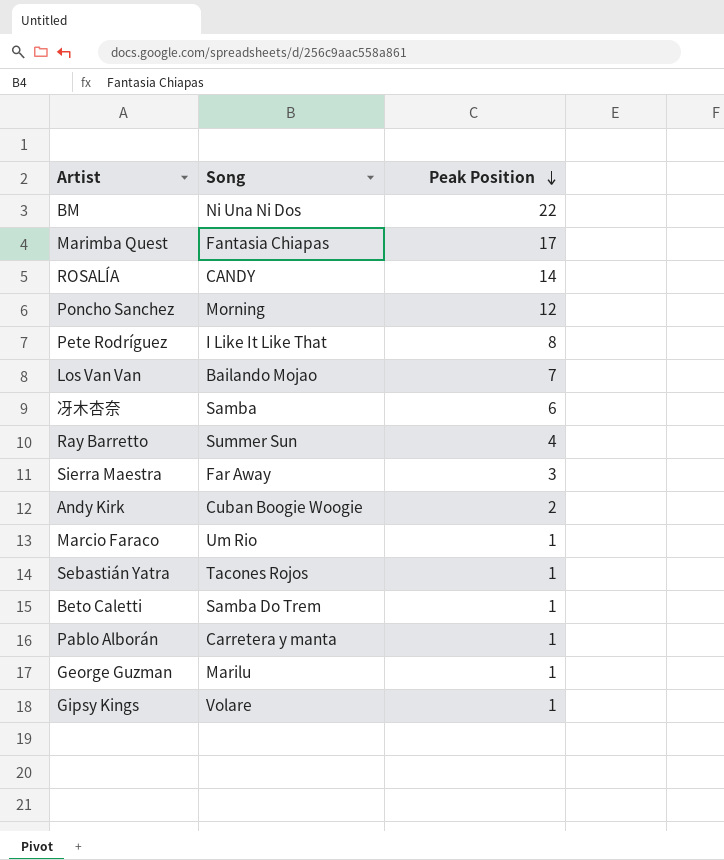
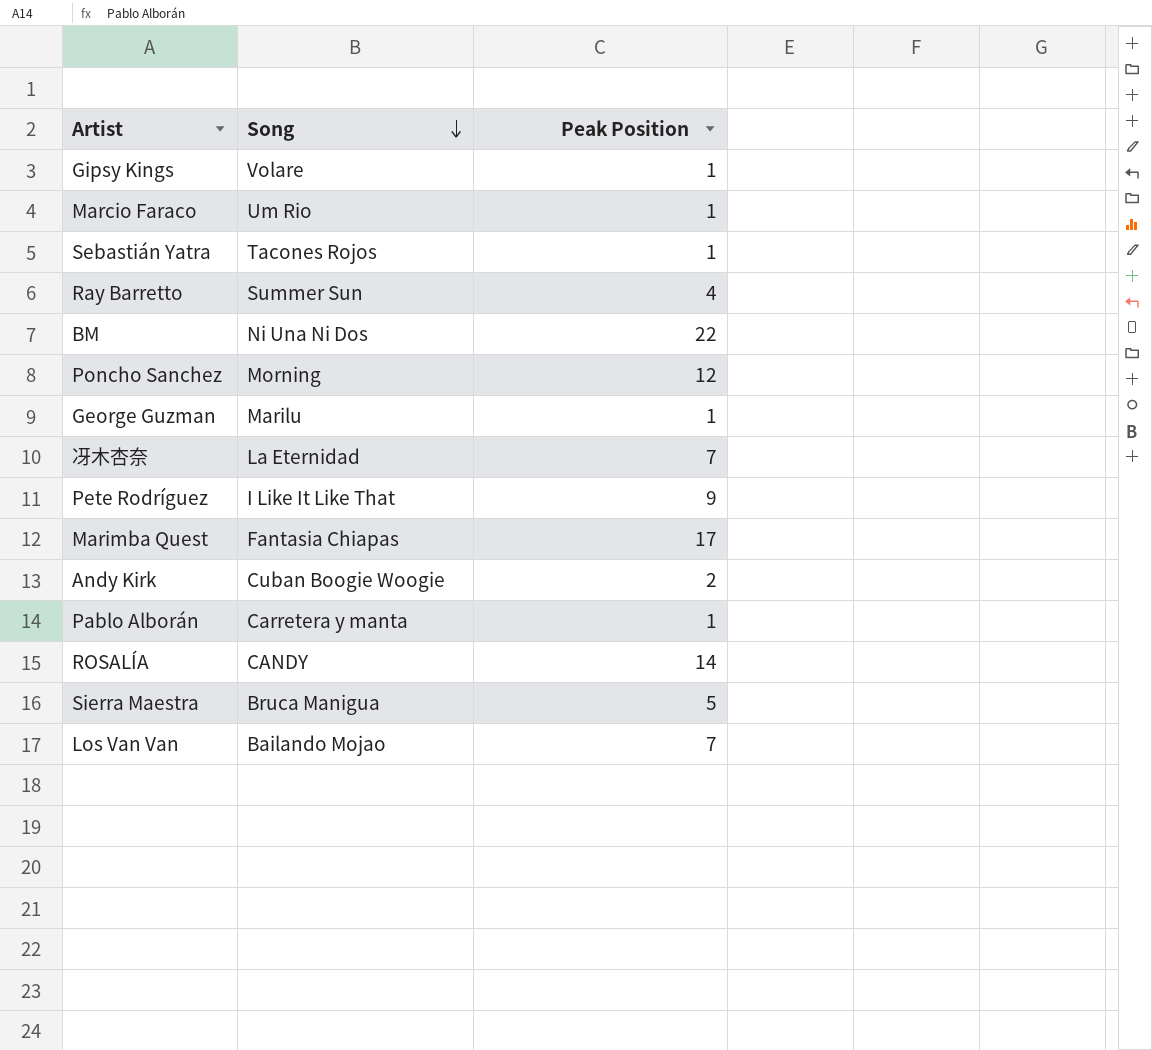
row order: Peak Position descending -> Song descending
row Beto Caletti: Samba Do Trem | 1 -> none
冴木杏奈 | Song: Samba -> La Eternidad
冴木杏奈 | Peak Position: 6 -> 7
Pete Rodríguez | Peak Position: 8 -> 9
Sierra Maestra | Song: Far Away -> Bruca Manigua
Sierra Maestra | Peak Position: 3 -> 5

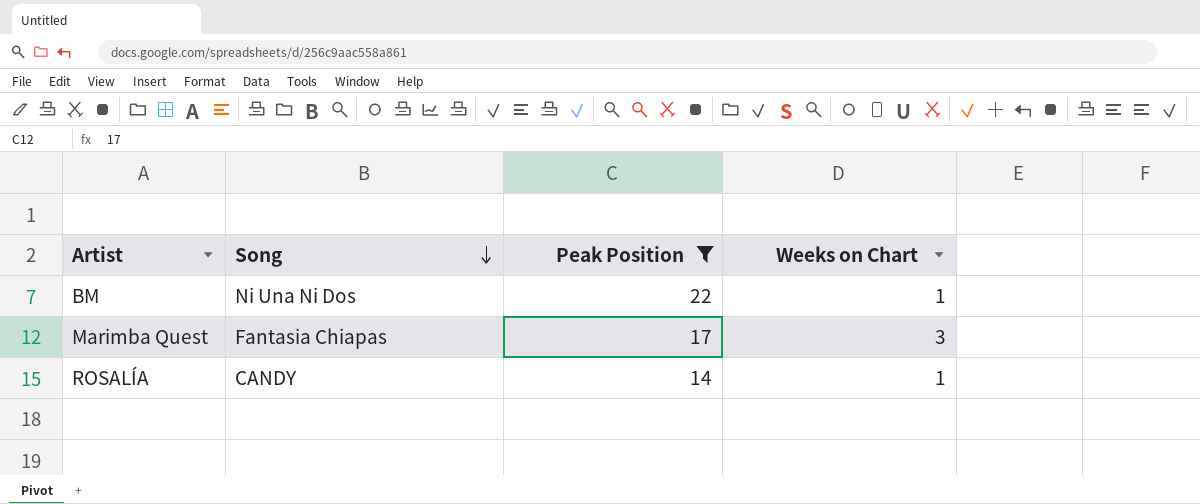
filter: none -> Peak Position >= 14
column Weeks on Chart | position: none -> 4

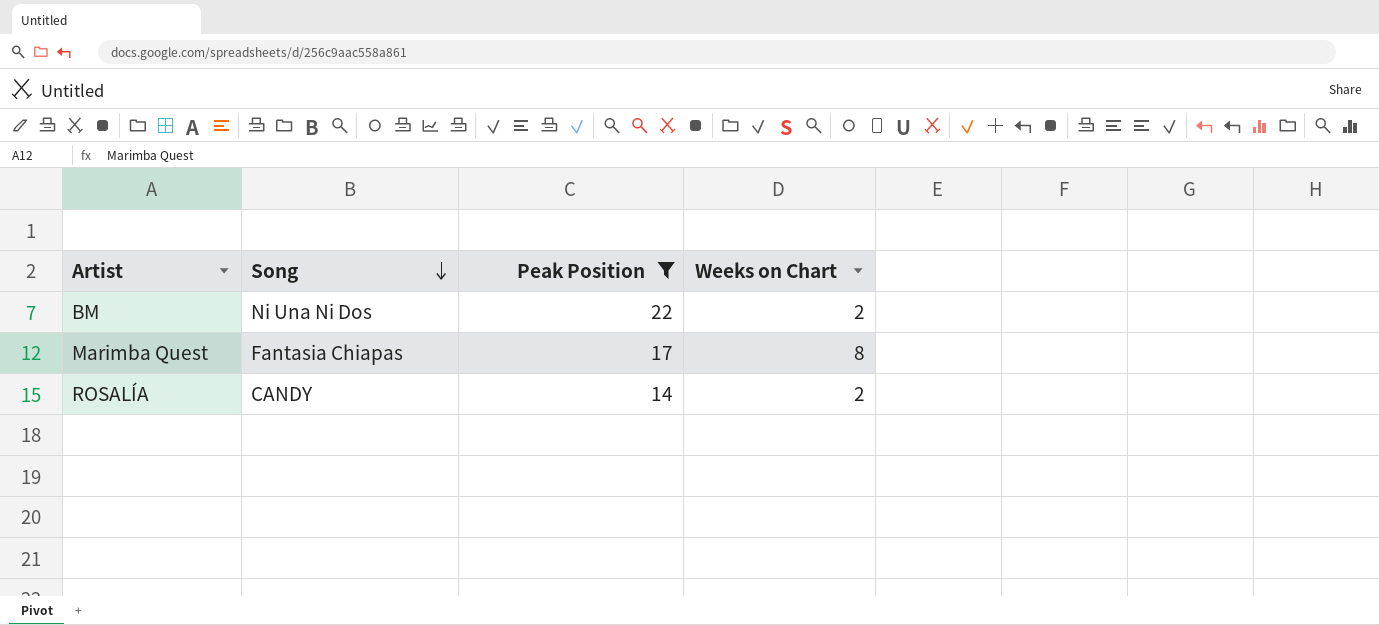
BM | Weeks on Chart: 1 -> 2
Marimba Quest | Weeks on Chart: 3 -> 8
ROSALÍA | Weeks on Chart: 1 -> 2

